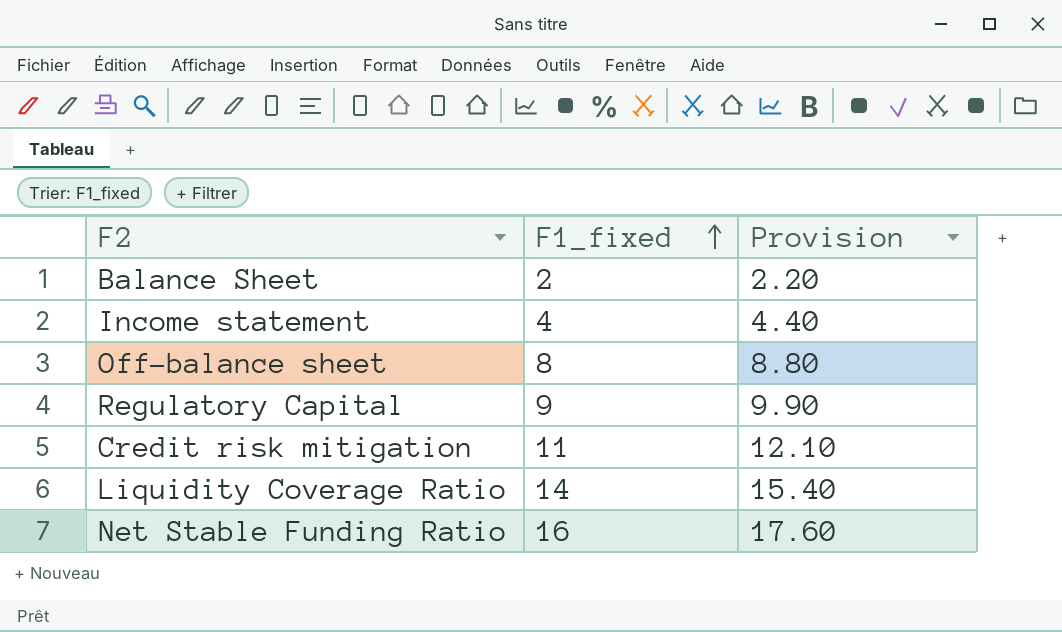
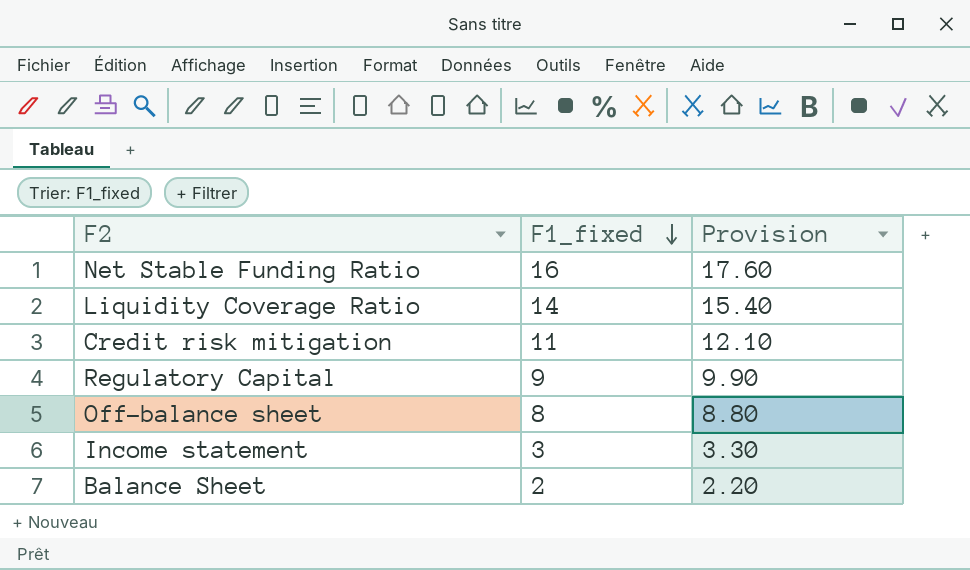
row order: F1_fixed ascending -> F1_fixed descending
Income statement | F1_fixed: 4 -> 3
Income statement | Provision: 4.40 -> 3.30

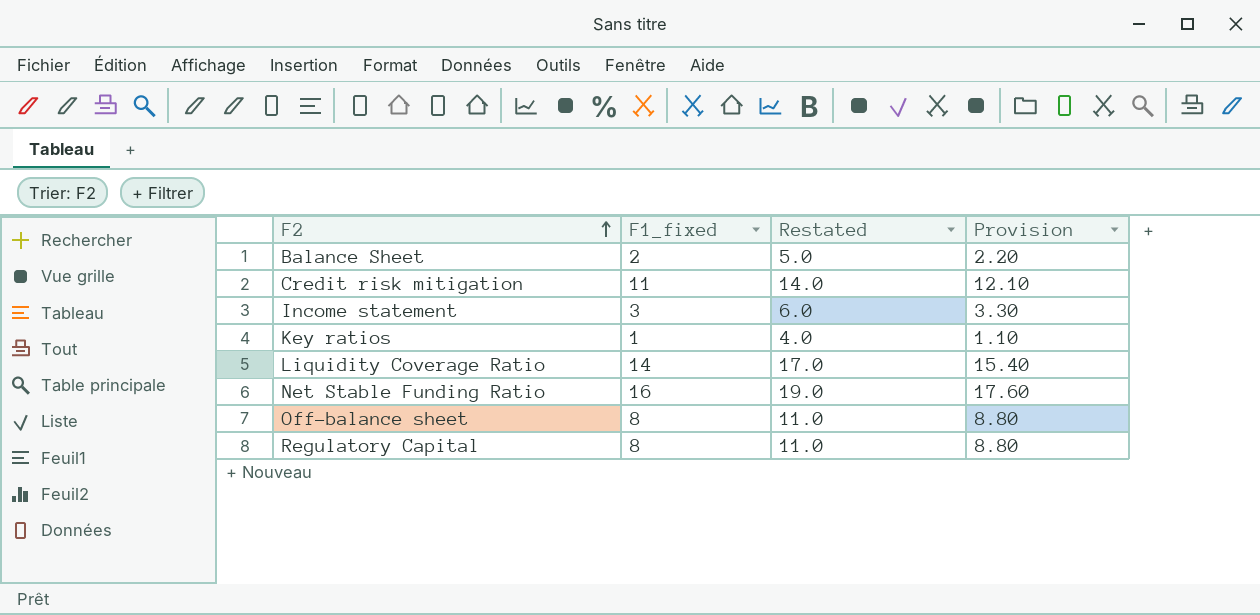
row order: F1_fixed descending -> F2 ascending
column Restated | formula: none -> [F1_fixed] + 3
row Key ratios: none -> 1 | 4.0 | 1.10
Regulatory Capital | F1_fixed: 9 -> 8
Regulatory Capital | Provision: 9.90 -> 8.80

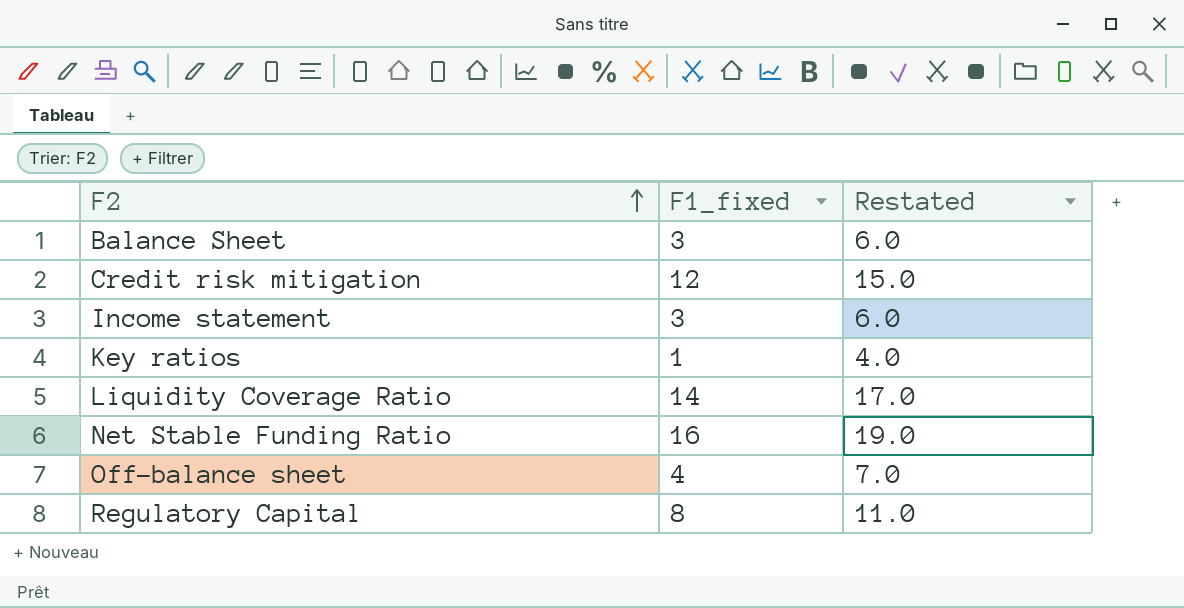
column Provision | formula: [F1_fixed] * 1.1 -> none
Balance Sheet | F1_fixed: 2 -> 3
Balance Sheet | Restated: 5.0 -> 6.0
Credit risk mitigation | F1_fixed: 11 -> 12
Credit risk mitigation | Restated: 14.0 -> 15.0
Off-balance sheet | F1_fixed: 8 -> 4
Off-balance sheet | Restated: 11.0 -> 7.0

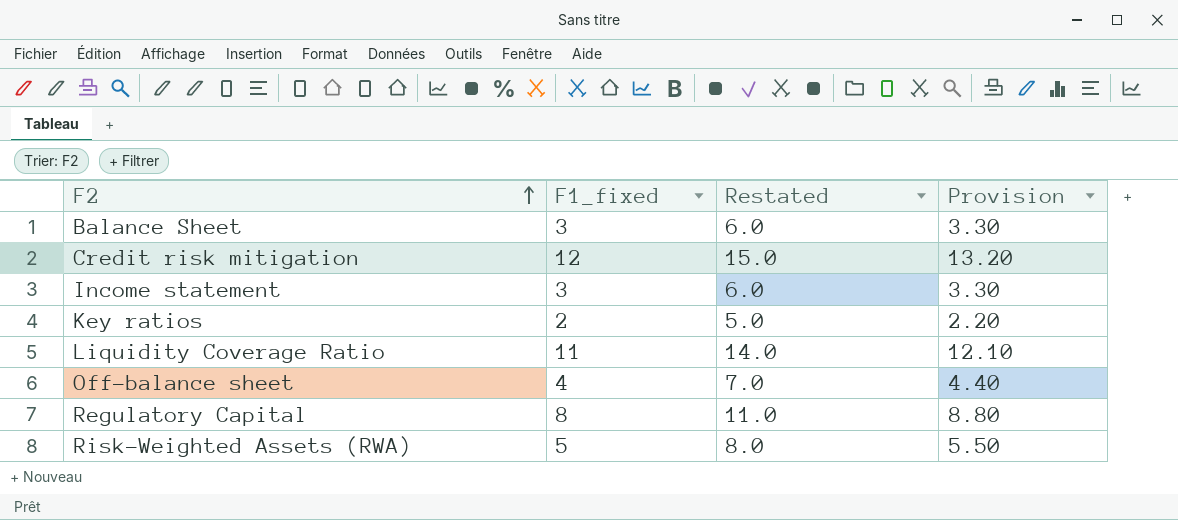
column Provision | formula: none -> [F1_fixed] * 1.1
row Net Stable Funding Ratio: 16 | 19.0 -> none
Key ratios | F1_fixed: 1 -> 2
Key ratios | Restated: 4.0 -> 5.0
Liquidity Coverage Ratio | F1_fixed: 14 -> 11
Liquidity Coverage Ratio | Restated: 17.0 -> 14.0
row Risk-Weighted Assets (RWA): none -> 5 | 8.0 | 5.50

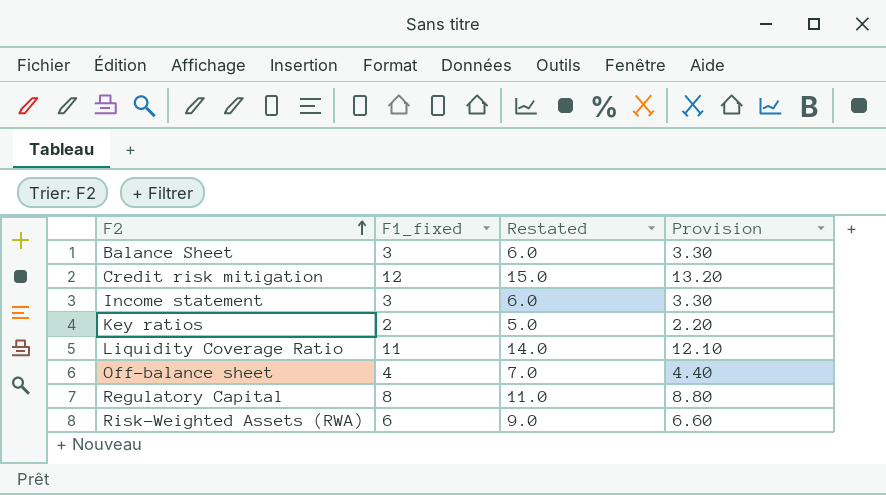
Risk-Weighted Assets (RWA) | F1_fixed: 5 -> 6
Risk-Weighted Assets (RWA) | Restated: 8.0 -> 9.0
Risk-Weighted Assets (RWA) | Provision: 5.50 -> 6.60

